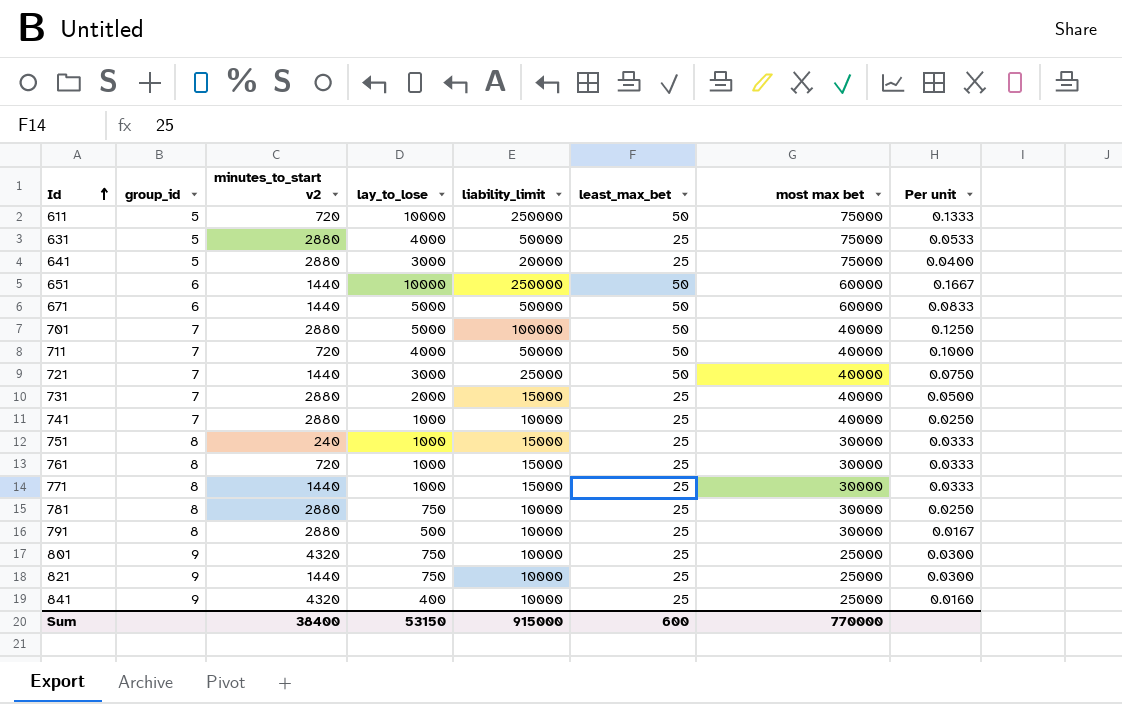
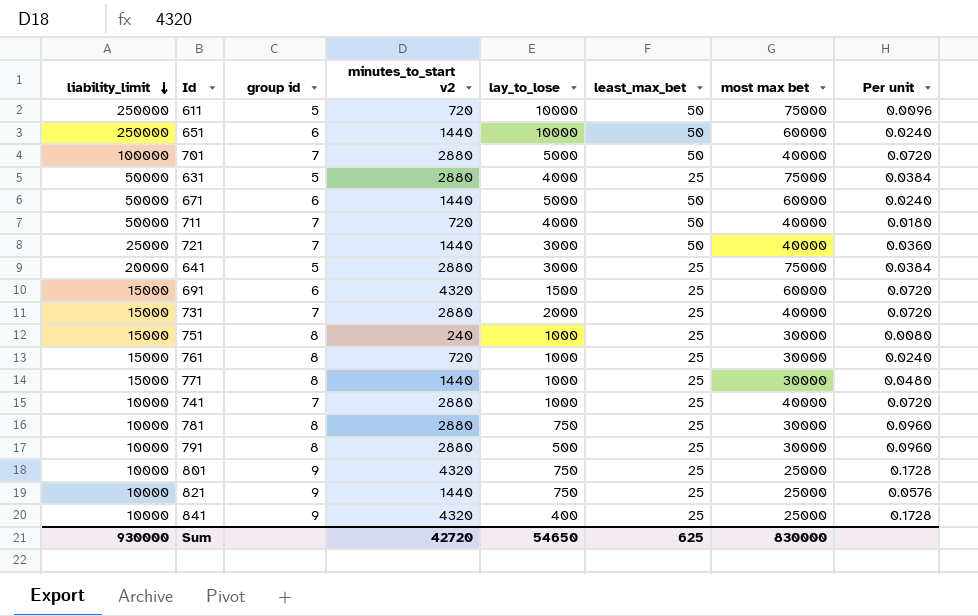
row order: Id ascending -> liability_limit descending
column liability_limit | position: 5 -> 1
column name: group_id -> group id
column Per unit | formula: [lay_to_lose] / [most max bet] -> [minutes_to_start v2] / [most max bet]
row 691: none -> 15000 | 6 | 4320 | 1500 | 25 | 60000 | 0.0720
Sum | liability_limit: 915000 -> 930000
Sum | minutes_to_start v2: 38400 -> 42720
Sum | lay_to_lose: 53150 -> 54650
Sum | least_max_bet: 600 -> 625
Sum | most max bet: 770000 -> 830000

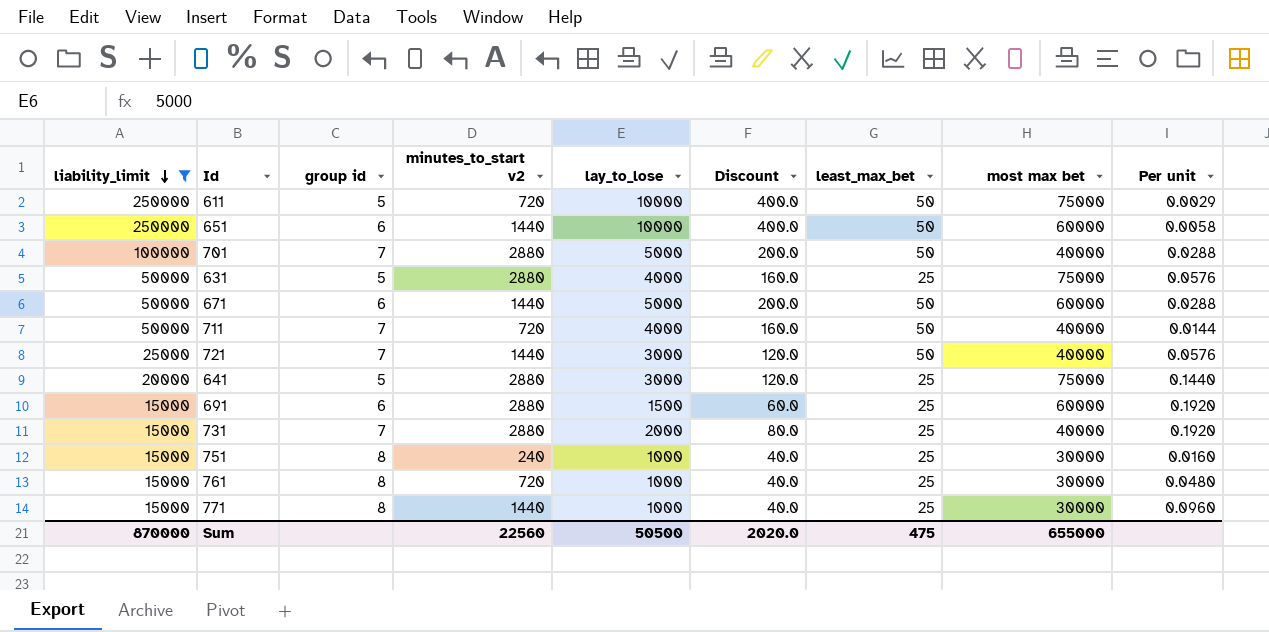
filter: none -> liability_limit != 10000
column Discount | formula: none -> [lay_to_lose] * 0.04
column Per unit | formula: [minutes_to_start v2] / [most max bet] -> [minutes_to_start v2] / [liability_limit]
691 | minutes_to_start v2: 4320 -> 2880
Sum | liability_limit: 930000 -> 870000
Sum | minutes_to_start v2: 42720 -> 22560
Sum | lay_to_lose: 54650 -> 50500
Sum | least_max_bet: 625 -> 475
Sum | most max bet: 830000 -> 655000

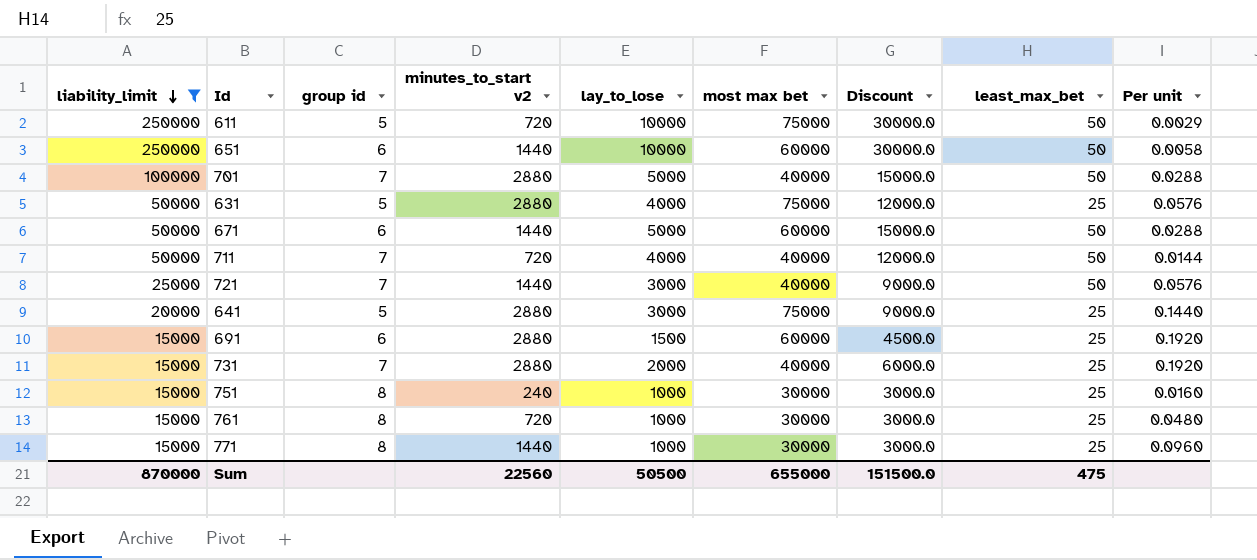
column most max bet | position: 8 -> 6
column Discount | formula: [lay_to_lose] * 0.04 -> [lay_to_lose] * 3
Sum | Discount: 2020.0 -> 151500.0

